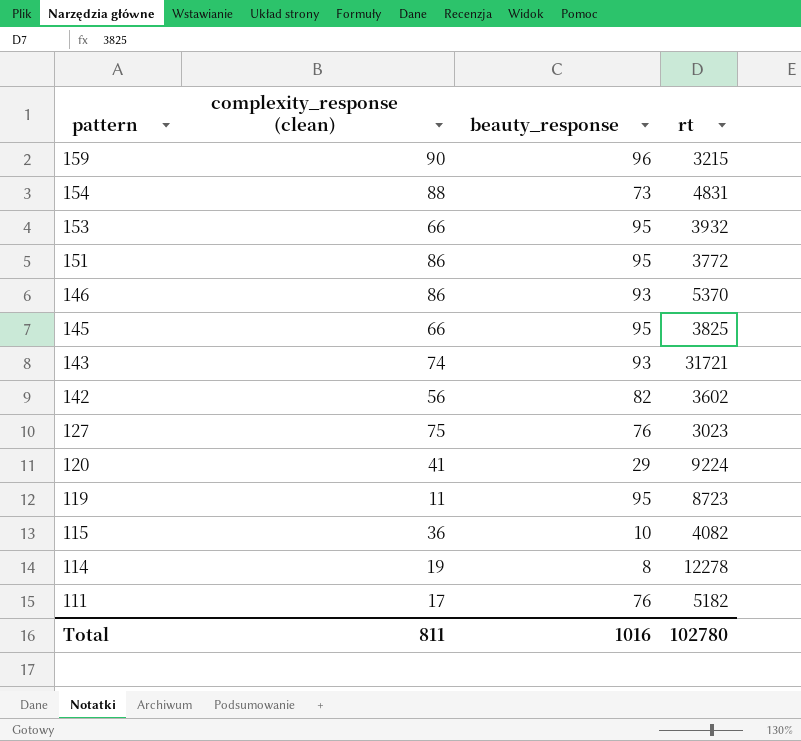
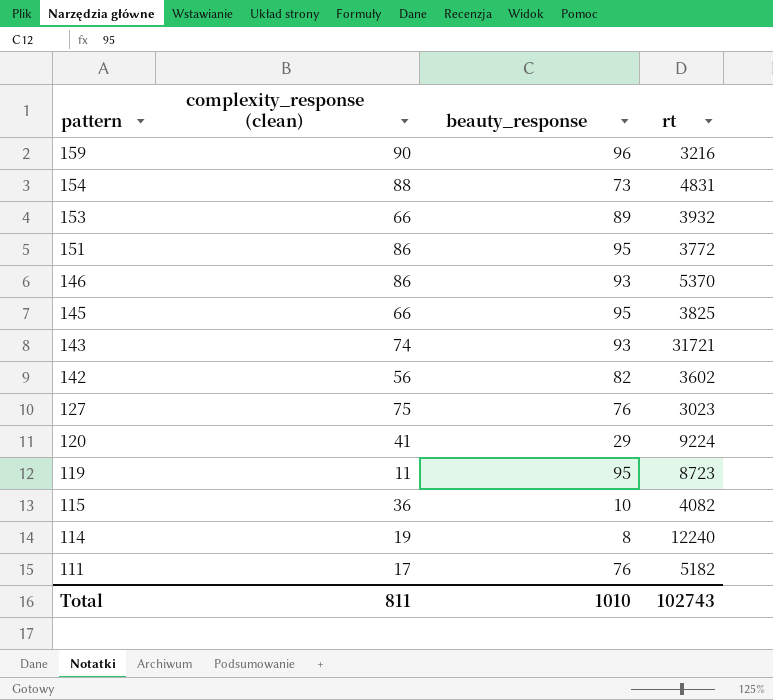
159 | rt: 3215 -> 3216
153 | beauty_response: 95 -> 89
114 | rt: 12278 -> 12240
Total | beauty_response: 1016 -> 1010
Total | rt: 102780 -> 102743

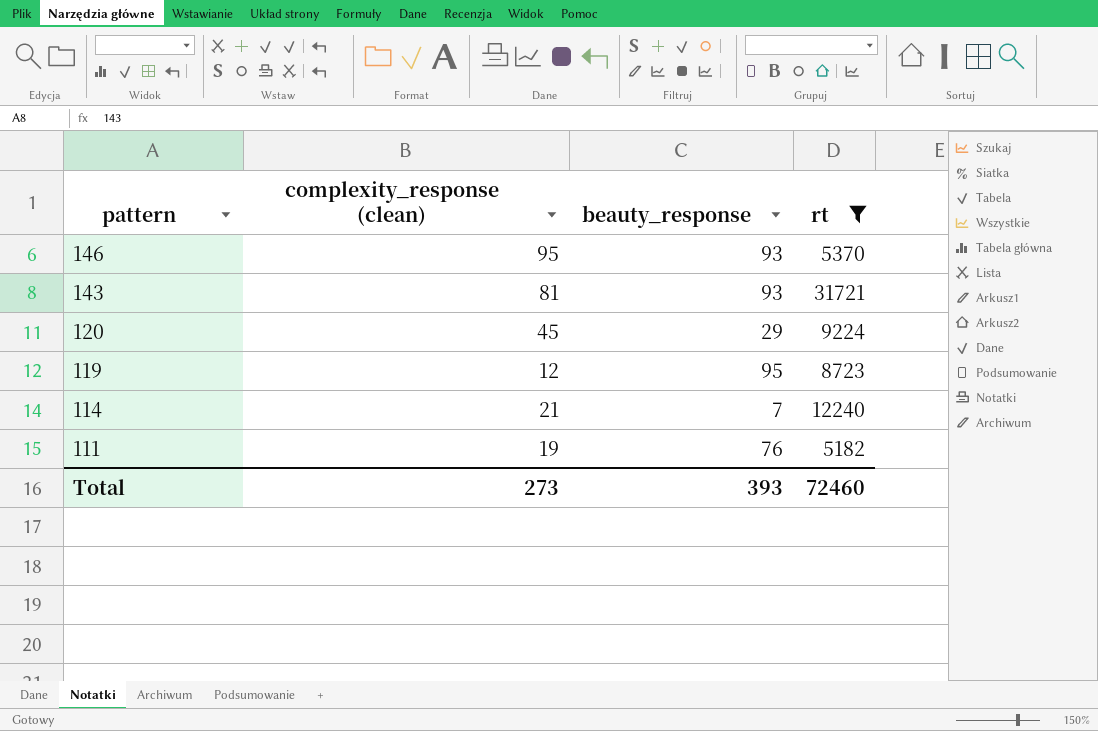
filter: none -> rt >= 5182
146 | complexity_response (clean): 86 -> 95
143 | complexity_response (clean): 74 -> 81
120 | complexity_response (clean): 41 -> 45
119 | complexity_response (clean): 11 -> 12
114 | complexity_response (clean): 19 -> 21
114 | beauty_response: 8 -> 7
111 | complexity_response (clean): 17 -> 19
Total | complexity_response (clean): 811 -> 273
Total | beauty_response: 1010 -> 393
Total | rt: 102743 -> 72460

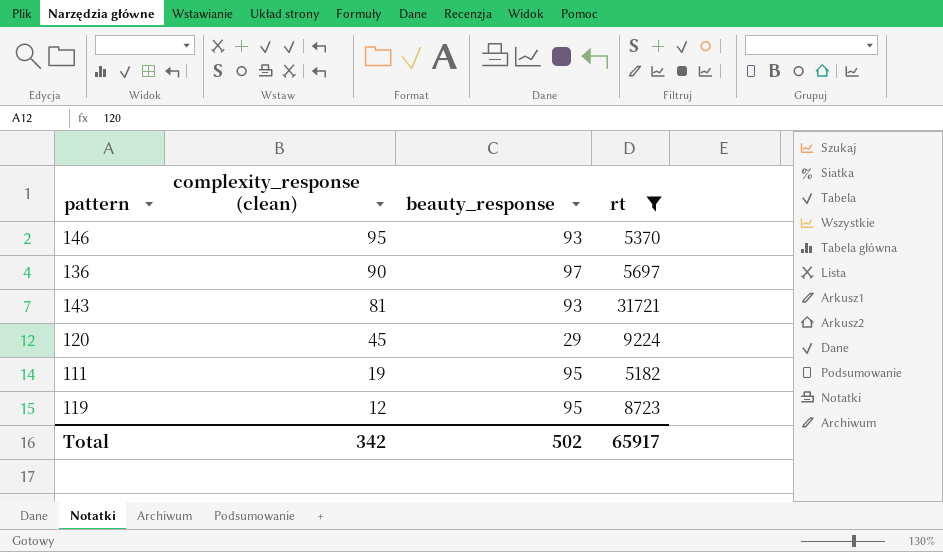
row order: pattern descending -> complexity_response (clean) descending
row 114: 21 | 7 | 12240 -> none
row 136: none -> 90 | 97 | 5697
111 | beauty_response: 76 -> 95
Total | complexity_response (clean): 273 -> 342
Total | beauty_response: 393 -> 502
Total | rt: 72460 -> 65917

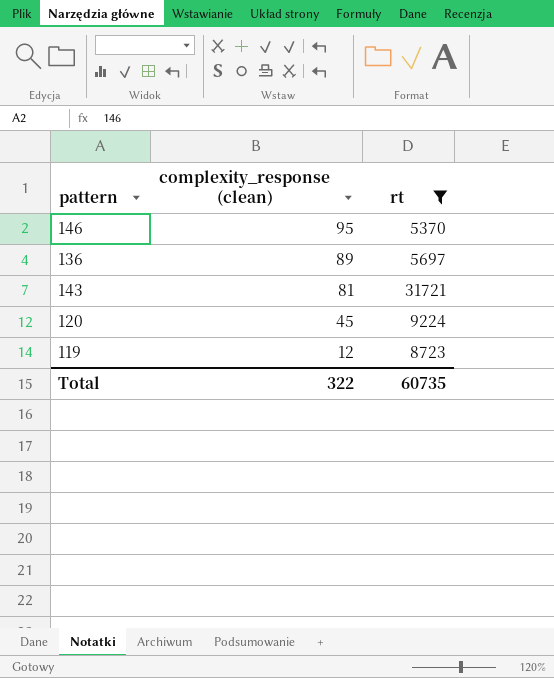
column beauty_response | position: 3 -> none
row 111: 19 | 95 | 5182 -> none
136 | complexity_response (clean): 90 -> 89
Total | complexity_response (clean): 342 -> 322
Total | rt: 65917 -> 60735

